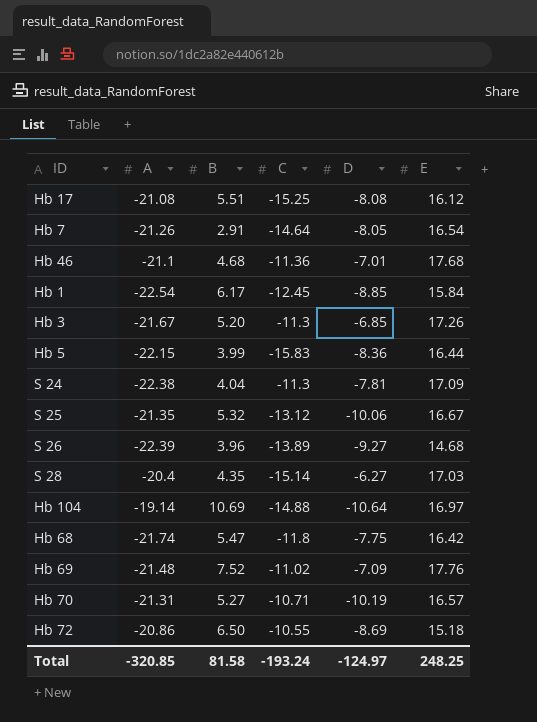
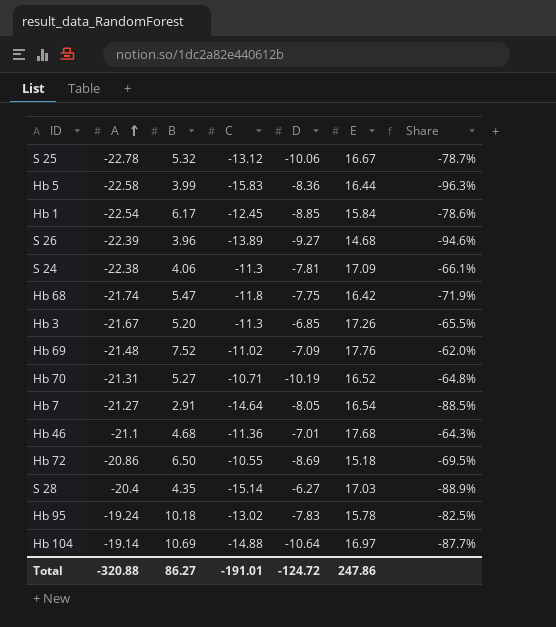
row order: none -> A ascending
column Share | formula: none -> [C] / [E]
row Hb 17: -21.08 | 5.51 | -15.25 | -8.08 | 16.12 -> none
S 25 | A: -21.35 -> -22.78
Hb 5 | A: -22.15 -> -22.58
S 24 | B: 4.04 -> 4.06
Hb 70 | E: 16.57 -> 16.52
Hb 7 | A: -21.26 -> -21.27
row Hb 95: none -> -19.24 | 10.18 | -13.02 | -7.83 | 15.78 | -82.5%
Total | A: -320.85 -> -320.88
Total | B: 81.58 -> 86.27
Total | C: -193.24 -> -191.01
Total | D: -124.97 -> -124.72
Total | E: 248.25 -> 247.86

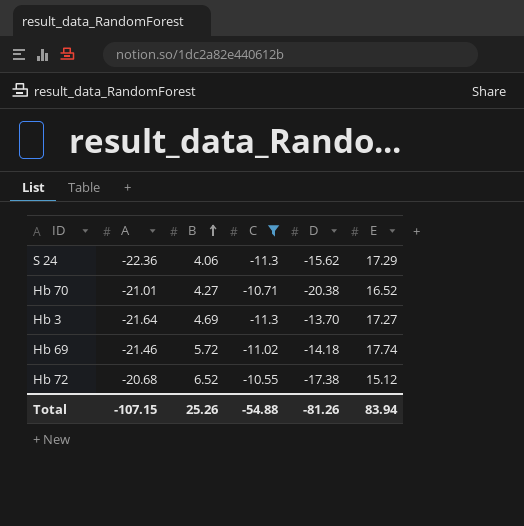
filter: none -> C >= -11.3
row order: A ascending -> B ascending
column Share | formula: [C] / [E] -> none
S 24 | A: -22.38 -> -22.36
S 24 | D: -7.81 -> -15.62
S 24 | E: 17.09 -> 17.29
Hb 70 | A: -21.31 -> -21.01
Hb 70 | B: 5.27 -> 4.27
Hb 70 | D: -10.19 -> -20.38
Hb 3 | A: -21.67 -> -21.64
Hb 3 | B: 5.20 -> 4.69
Hb 3 | D: -6.85 -> -13.70
Hb 3 | E: 17.26 -> 17.27
Hb 69 | A: -21.48 -> -21.46
Hb 69 | B: 7.52 -> 5.72
Hb 69 | D: -7.09 -> -14.18
Hb 69 | E: 17.76 -> 17.74
Hb 72 | A: -20.86 -> -20.68
Hb 72 | B: 6.50 -> 6.52
Hb 72 | D: -8.69 -> -17.38
Hb 72 | E: 15.18 -> 15.12
Total | A: -320.88 -> -107.15
Total | B: 86.27 -> 25.26
Total | C: -191.01 -> -54.88
Total | D: -124.72 -> -81.26
Total | E: 247.86 -> 83.94

